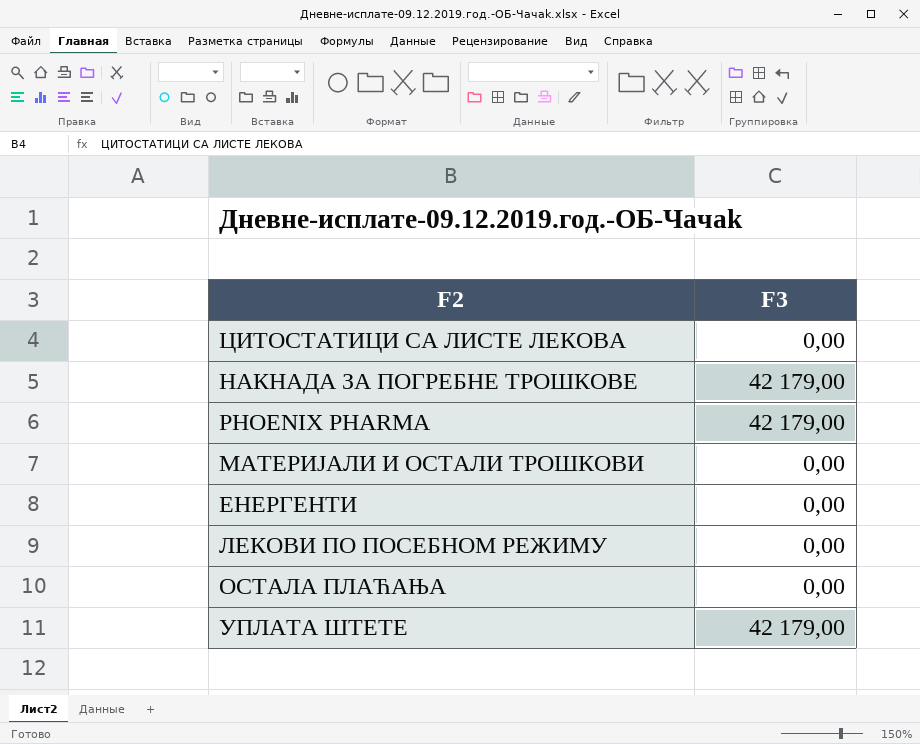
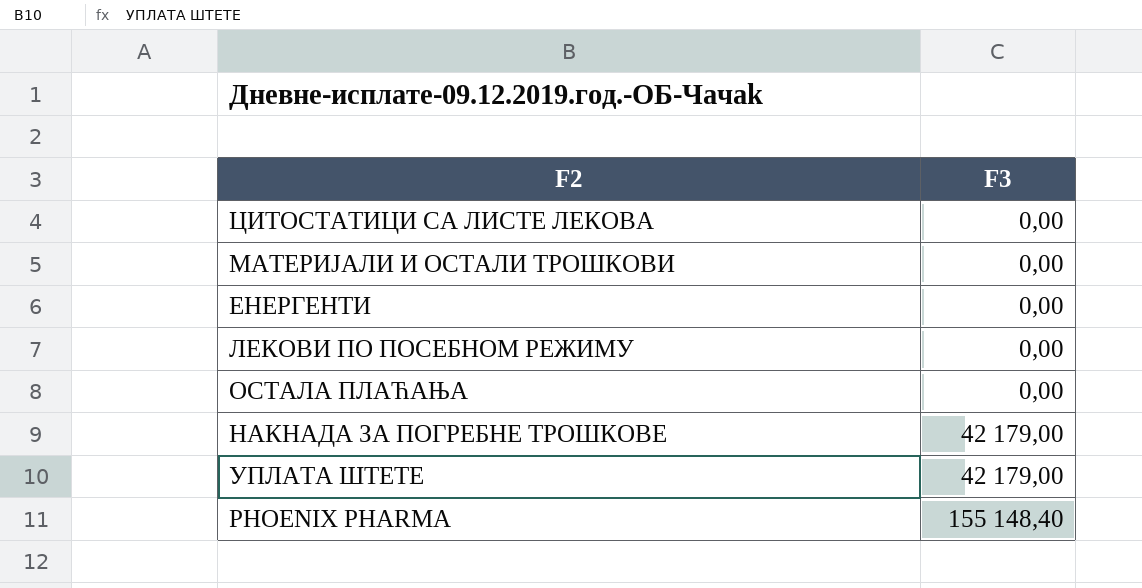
row order: none -> F3 ascending
PHOENIX PHARMA | F3: 42 179,00 -> 155 148,40

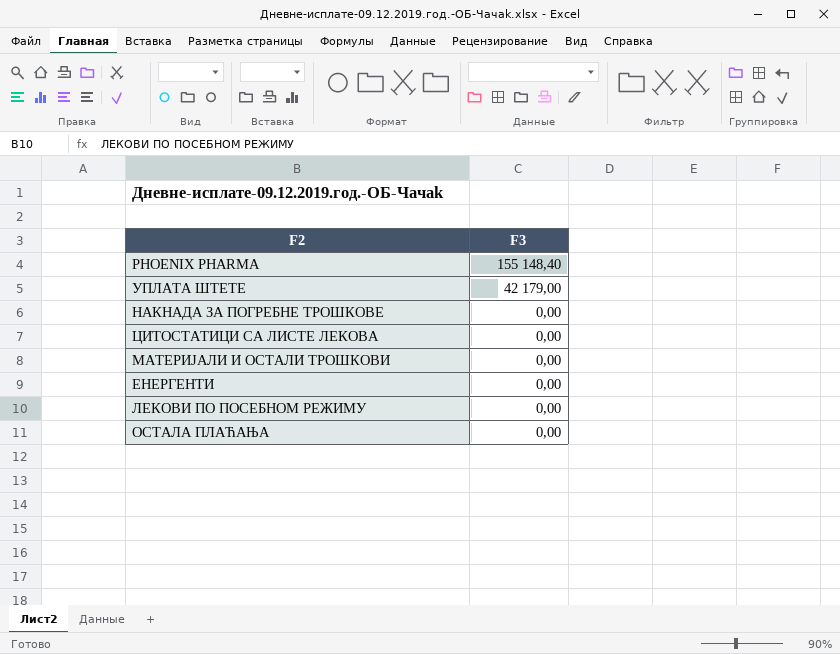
row order: F3 ascending -> F3 descending
НАКНАДА ЗА ПОГРЕБНЕ ТРОШКОВЕ | F3: 42 179,00 -> 0,00

